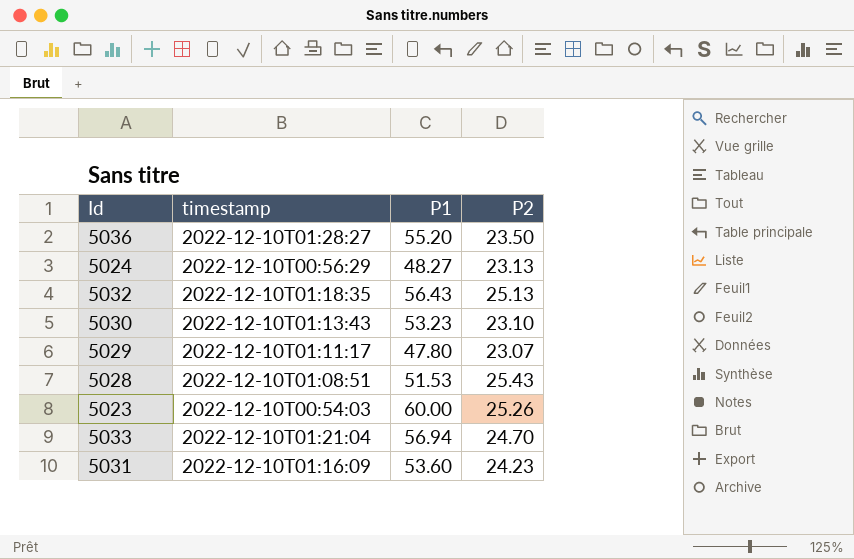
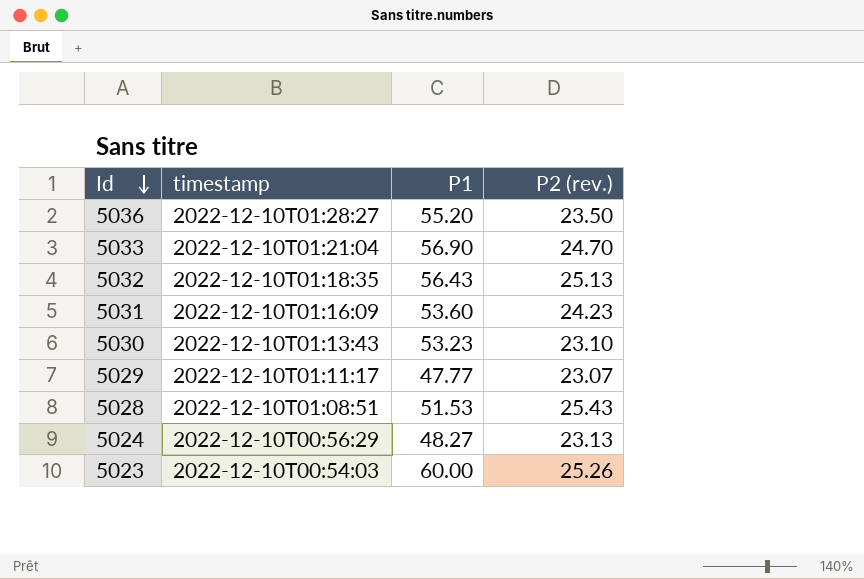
row order: none -> Id descending
column name: P2 -> P2 (rev.)
5033 | P1: 56.94 -> 56.90
5029 | P1: 47.80 -> 47.77

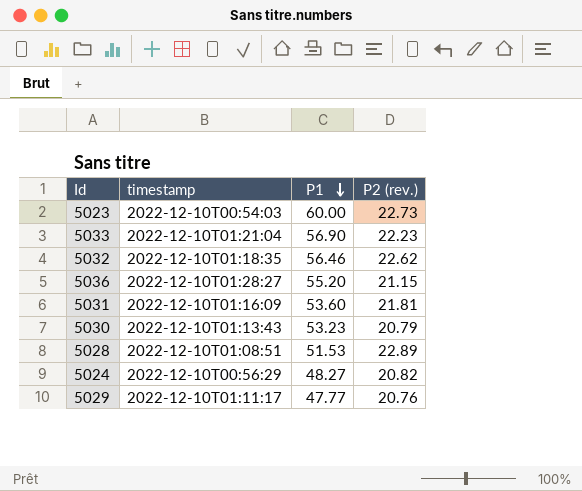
row order: Id descending -> P1 descending
5023 | P2 (rev.): 25.26 -> 22.73
5033 | P2 (rev.): 24.70 -> 22.23
5032 | P1: 56.43 -> 56.46
5032 | P2 (rev.): 25.13 -> 22.62
5036 | P2 (rev.): 23.50 -> 21.15
5031 | P2 (rev.): 24.23 -> 21.81
5030 | P2 (rev.): 23.10 -> 20.79
5028 | P2 (rev.): 25.43 -> 22.89
5024 | P2 (rev.): 23.13 -> 20.82
5029 | P2 (rev.): 23.07 -> 20.76

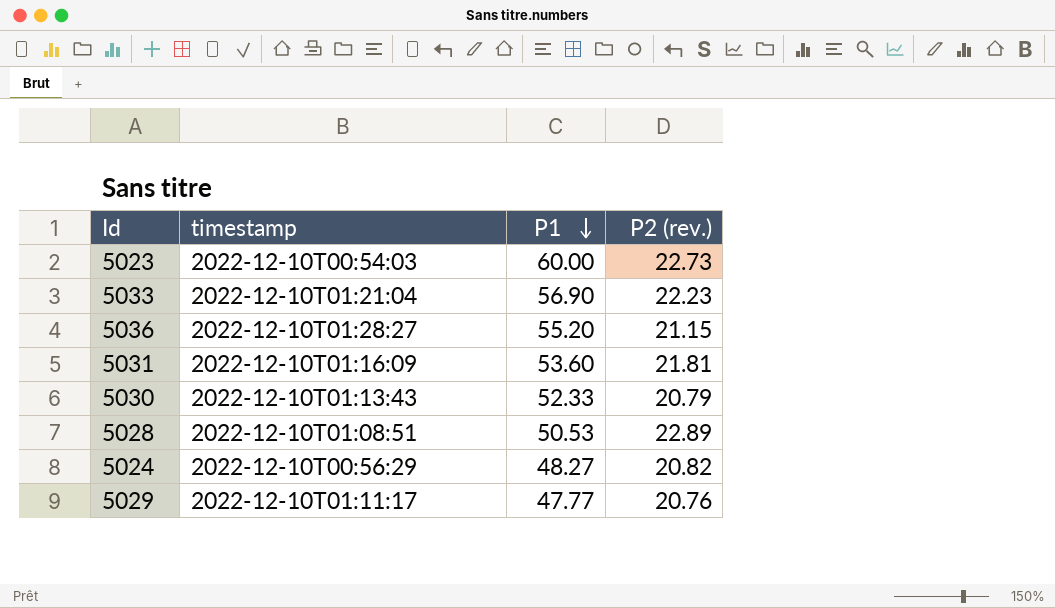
row 5032: 2022-12-10T01:18:35 | 56.46 | 22.62 -> none
5030 | P1: 53.23 -> 52.33
5028 | P1: 51.53 -> 50.53

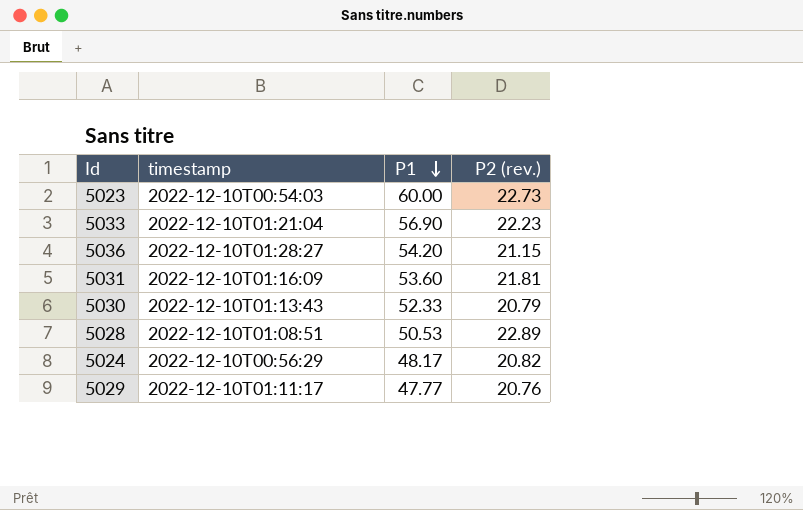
5036 | P1: 55.20 -> 54.20
5024 | P1: 48.27 -> 48.17

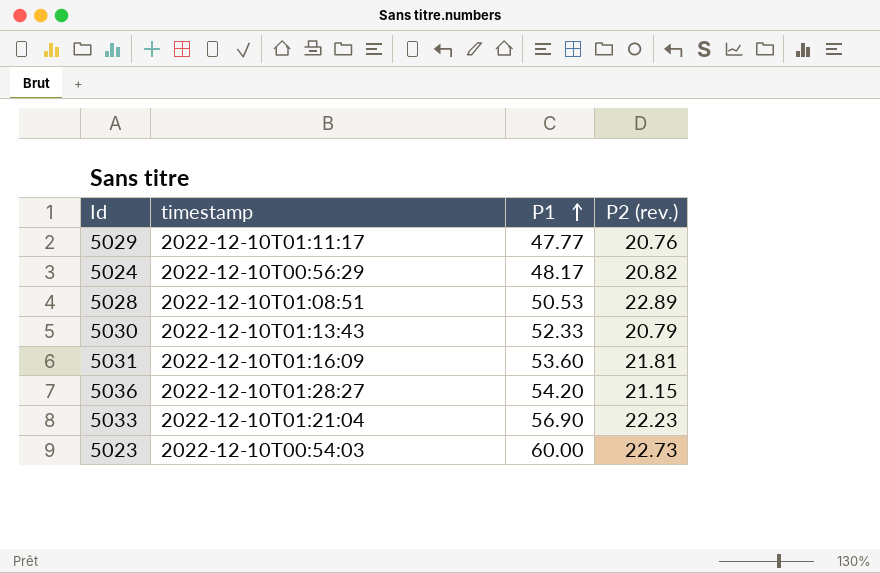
row order: P1 descending -> P1 ascending

